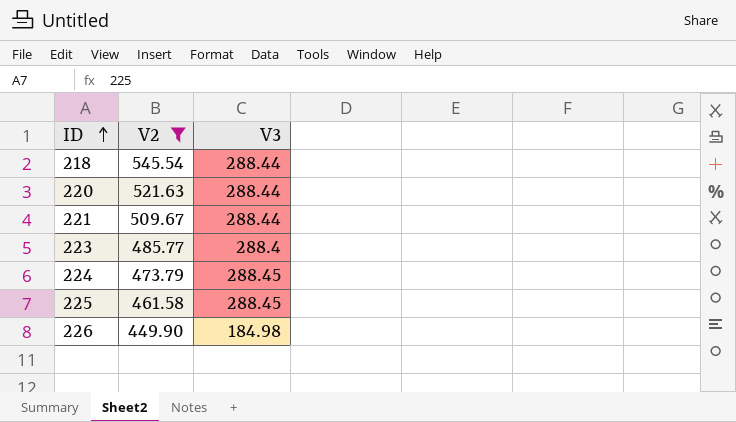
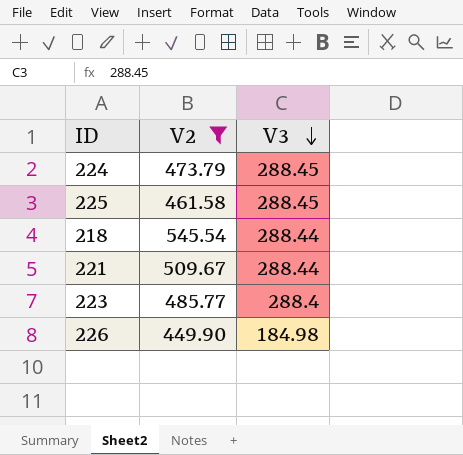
row order: ID ascending -> V3 descending
row 220: 521.63 | 288.44 -> none

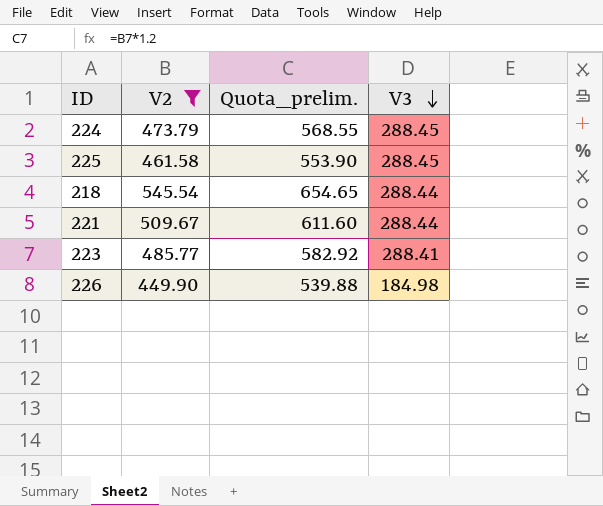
column Quota_prelim. | formula: none -> [V2] * 1.2
223 | V3: 288.4 -> 288.41

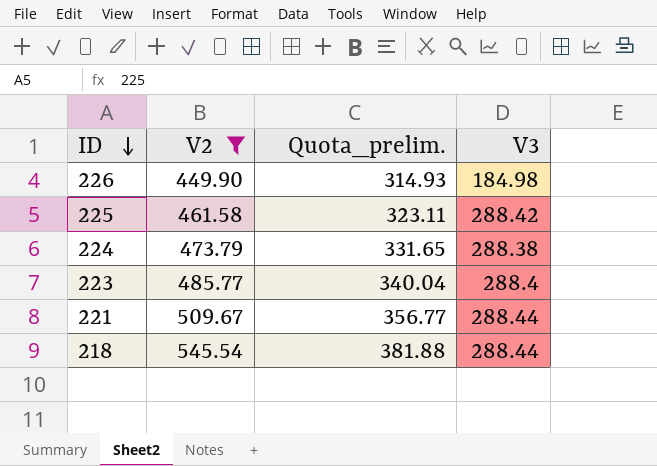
row order: V3 descending -> ID descending
column Quota_prelim. | formula: [V2] * 1.2 -> [V2] * 0.7
225 | V3: 288.45 -> 288.42
224 | V3: 288.45 -> 288.38
223 | V3: 288.41 -> 288.4

